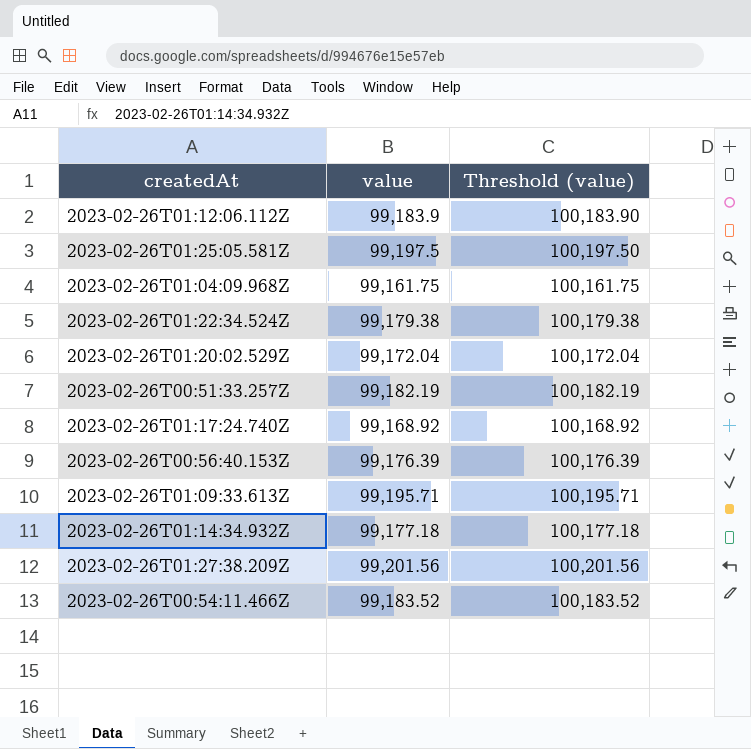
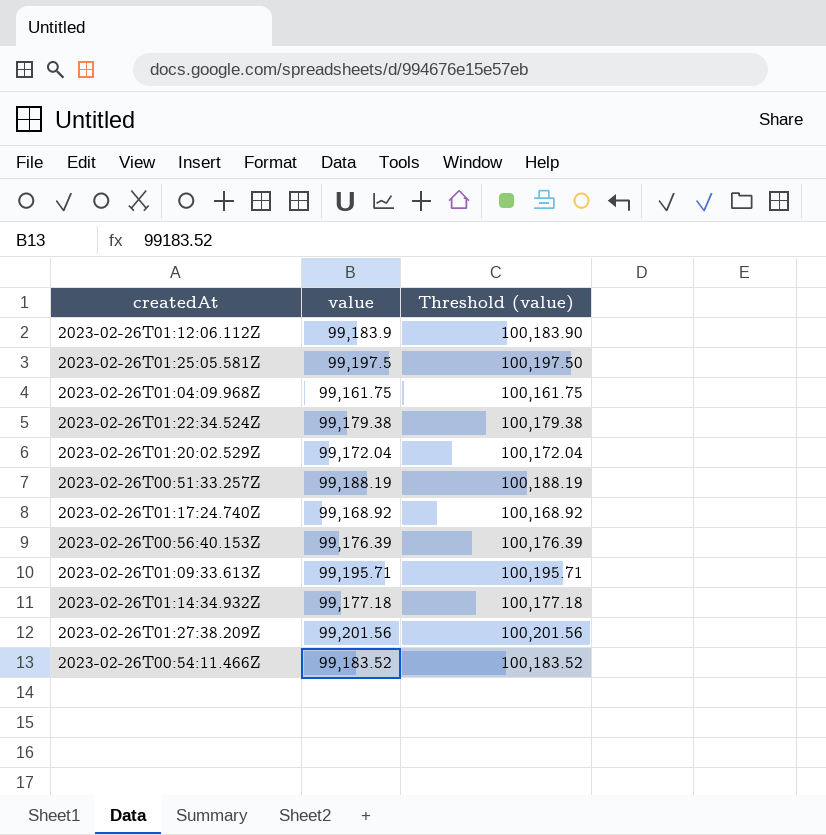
2023-02-26T00:51:33.257Z | value: 99,182.19 -> 99,188.19
2023-02-26T00:51:33.257Z | Threshold (value): 100,182.19 -> 100,188.19

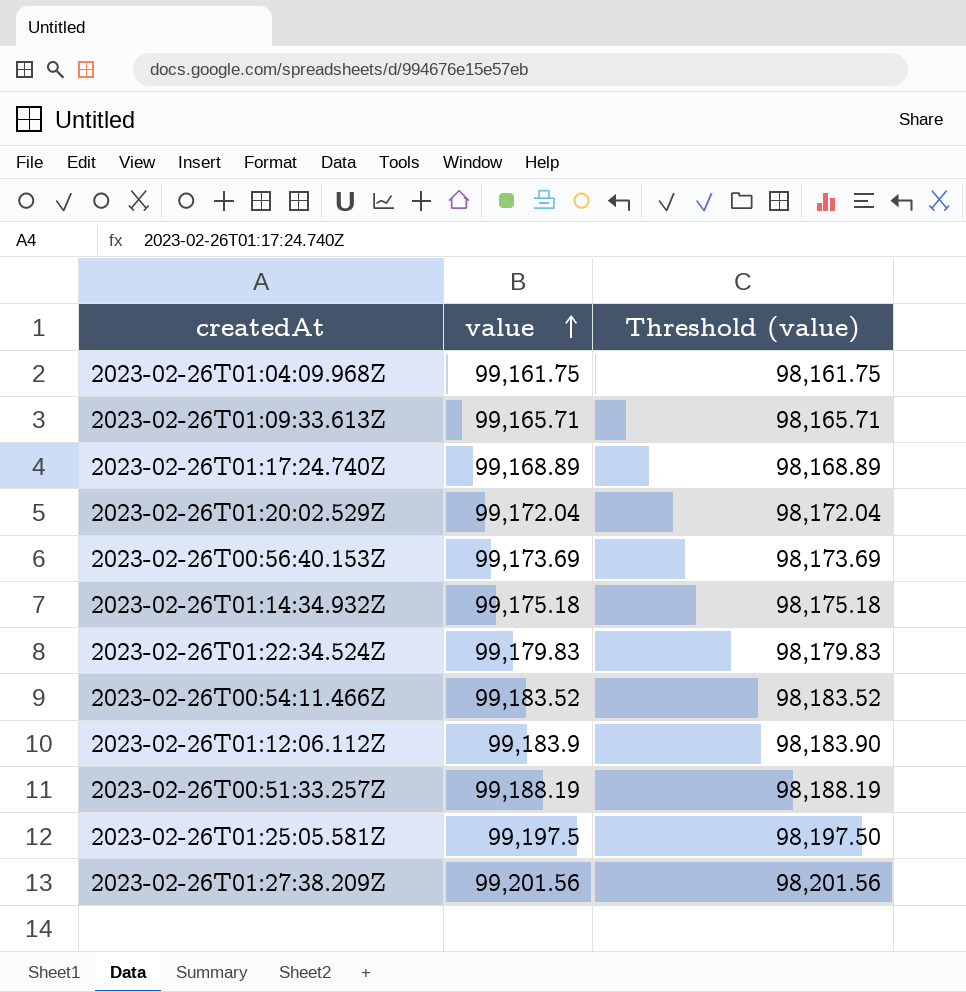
row order: none -> value ascending
column Threshold (value) | formula: [value] + 1000 -> [value] - 1000
2023-02-26T01:09:33.613Z | value: 99,195.71 -> 99,165.71
2023-02-26T01:17:24.740Z | value: 99,168.92 -> 99,168.89
2023-02-26T00:56:40.153Z | value: 99,176.39 -> 99,173.69
2023-02-26T01:14:34.932Z | value: 99,177.18 -> 99,175.18
2023-02-26T01:22:34.524Z | value: 99,179.38 -> 99,179.83

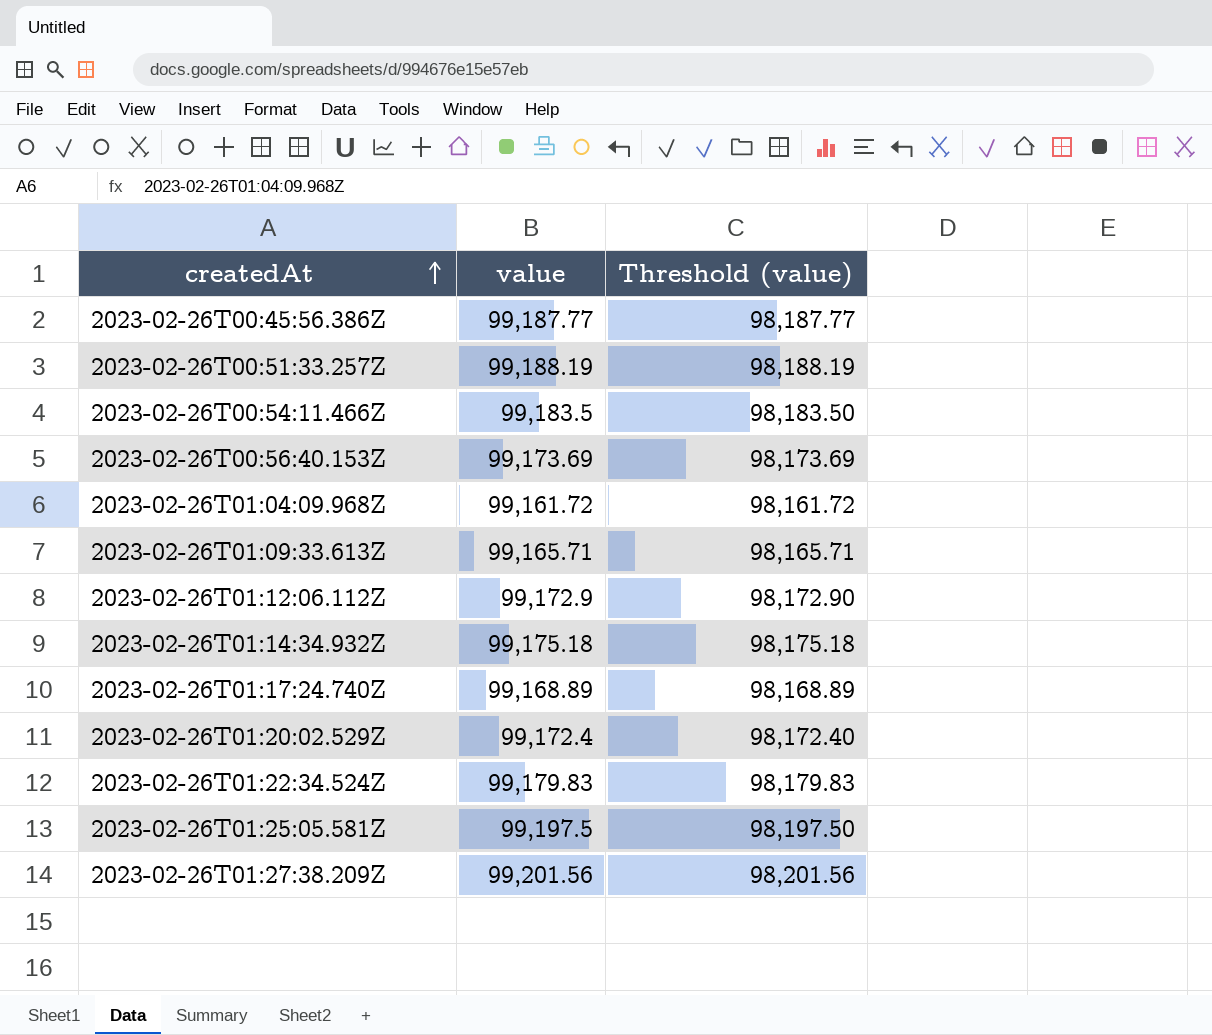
row order: value ascending -> createdAt ascending
row 2023-02-26T00:45:56.386Z: none -> 99,187.77 | 98,187.77
2023-02-26T00:54:11.466Z | value: 99,183.52 -> 99,183.5
2023-02-26T00:54:11.466Z | Threshold (value): 98,183.52 -> 98,183.50
2023-02-26T01:04:09.968Z | value: 99,161.75 -> 99,161.72
2023-02-26T01:04:09.968Z | Threshold (value): 98,161.75 -> 98,161.72
2023-02-26T01:12:06.112Z | value: 99,183.9 -> 99,172.9
2023-02-26T01:12:06.112Z | Threshold (value): 98,183.90 -> 98,172.90
2023-02-26T01:20:02.529Z | value: 99,172.04 -> 99,172.4
2023-02-26T01:20:02.529Z | Threshold (value): 98,172.04 -> 98,172.40

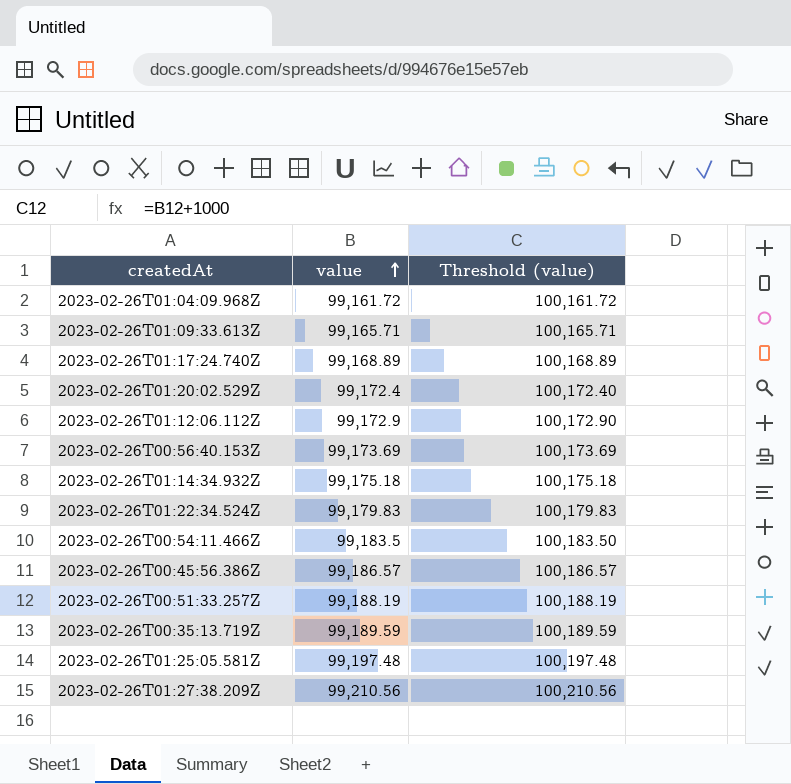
row order: createdAt ascending -> value ascending
column Threshold (value) | formula: [value] - 1000 -> [value] + 1000
2023-02-26T00:45:56.386Z | value: 99,187.77 -> 99,186.57
row 2023-02-26T00:35:13.719Z: none -> 99,189.59 | 100,189.59
2023-02-26T01:25:05.581Z | value: 99,197.5 -> 99,197.48
2023-02-26T01:27:38.209Z | value: 99,201.56 -> 99,210.56

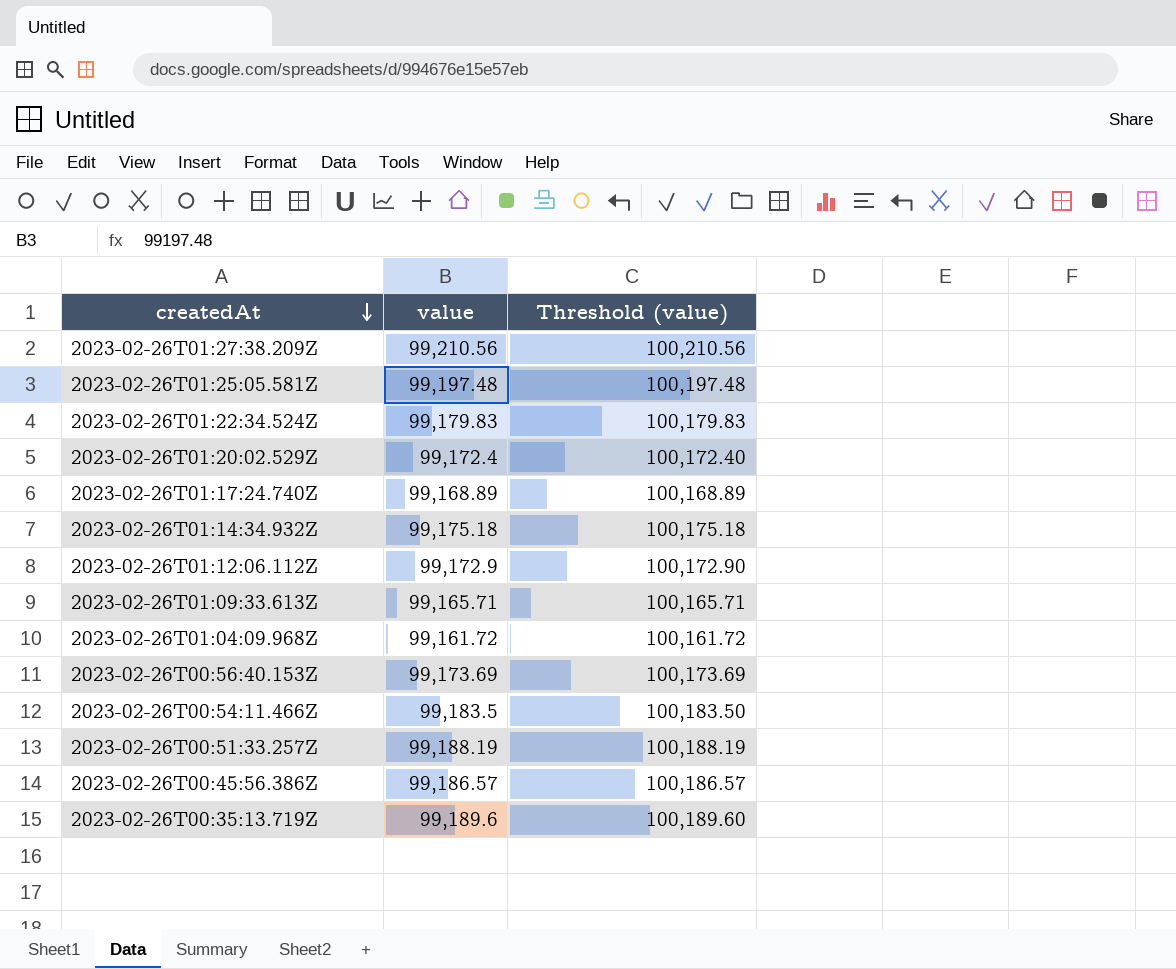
row order: value ascending -> createdAt descending
2023-02-26T00:35:13.719Z | value: 99,189.59 -> 99,189.6
2023-02-26T00:35:13.719Z | Threshold (value): 100,189.59 -> 100,189.60

